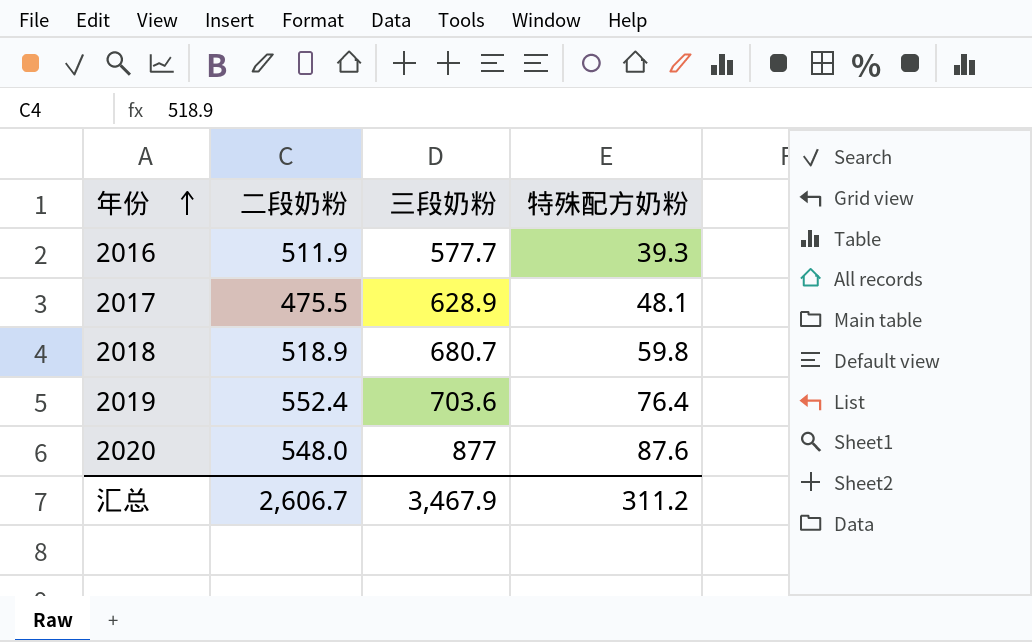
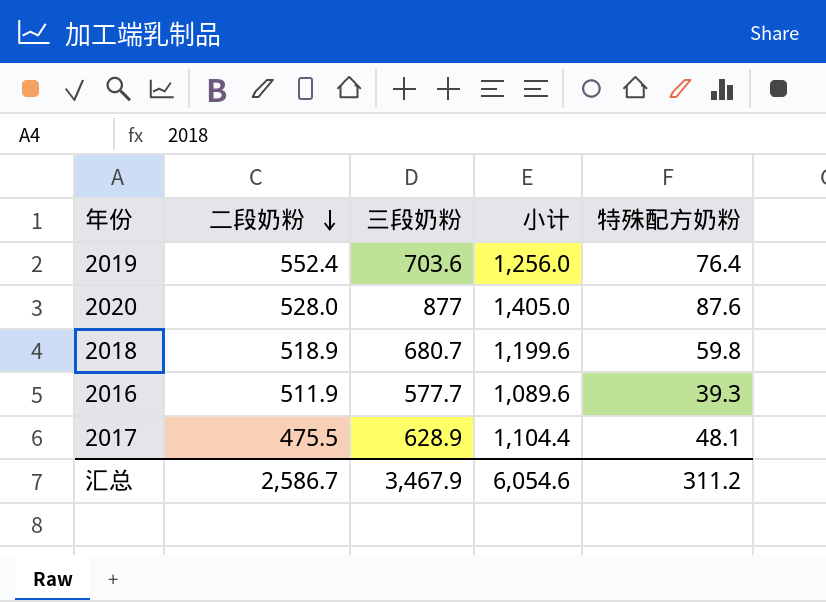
row order: 年份 ascending -> 二段奶粉 descending
column 小计 | formula: none -> [二段奶粉] + [三段奶粉]
2020 | 二段奶粉: 548.0 -> 528.0
汇总 | 二段奶粉: 2,606.7 -> 2,586.7

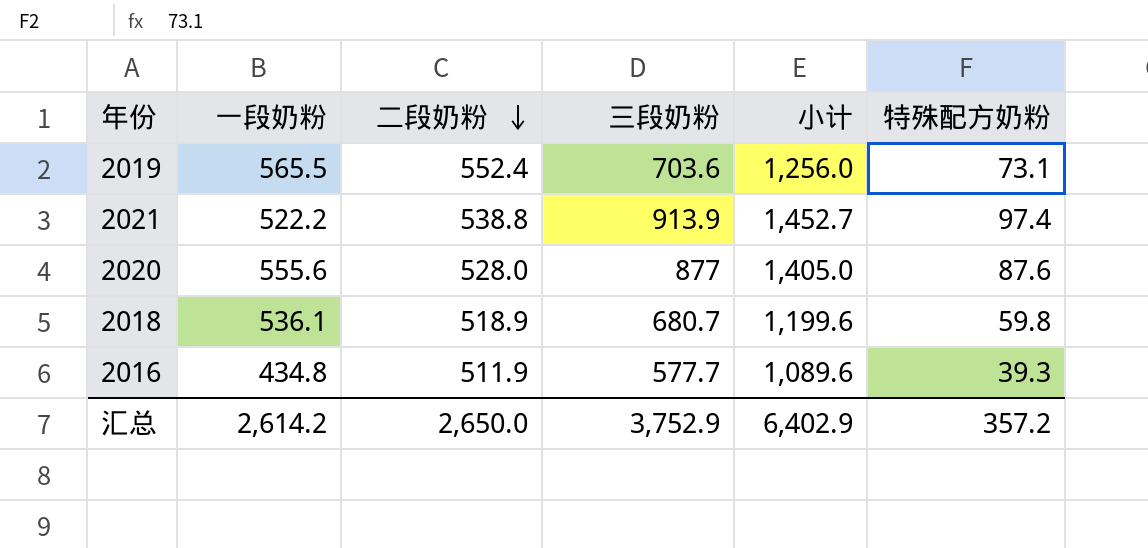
column 一段奶粉 | position: none -> 2
row 2017: 475.5 | 628.9 | 1,104.4 | 48.1 -> none
2019 | 特殊配方奶粉: 76.4 -> 73.1
row 2021: none -> 522.2 | 538.8 | 913.9 | 1,452.7 | 97.4
汇总 | 二段奶粉: 2,586.7 -> 2,650.0
汇总 | 三段奶粉: 3,467.9 -> 3,752.9
汇总 | 小计: 6,054.6 -> 6,402.9
汇总 | 特殊配方奶粉: 311.2 -> 357.2

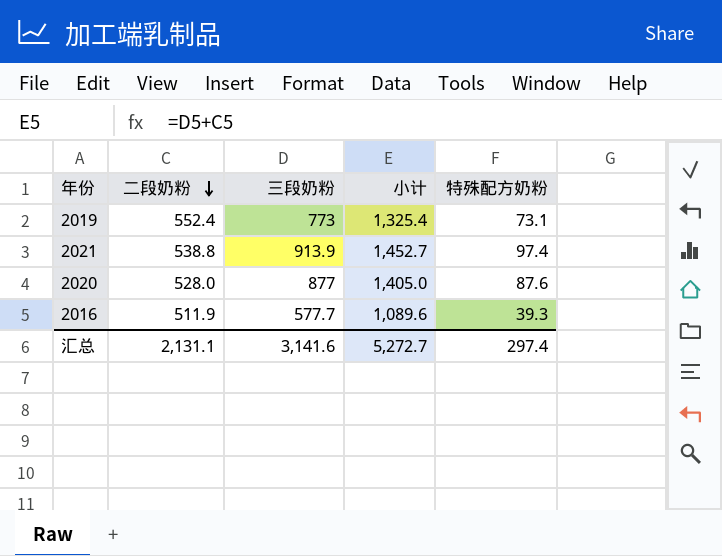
column 一段奶粉 | position: 2 -> none
row 2018: 536.1 | 518.9 | 680.7 | 1,199.6 | 59.8 -> none
2019 | 三段奶粉: 703.6 -> 773
2019 | 小计: 1,256.0 -> 1,325.4
汇总 | 二段奶粉: 2,650.0 -> 2,131.1
汇总 | 三段奶粉: 3,752.9 -> 3,141.6
汇总 | 小计: 6,402.9 -> 5,272.7
汇总 | 特殊配方奶粉: 357.2 -> 297.4

